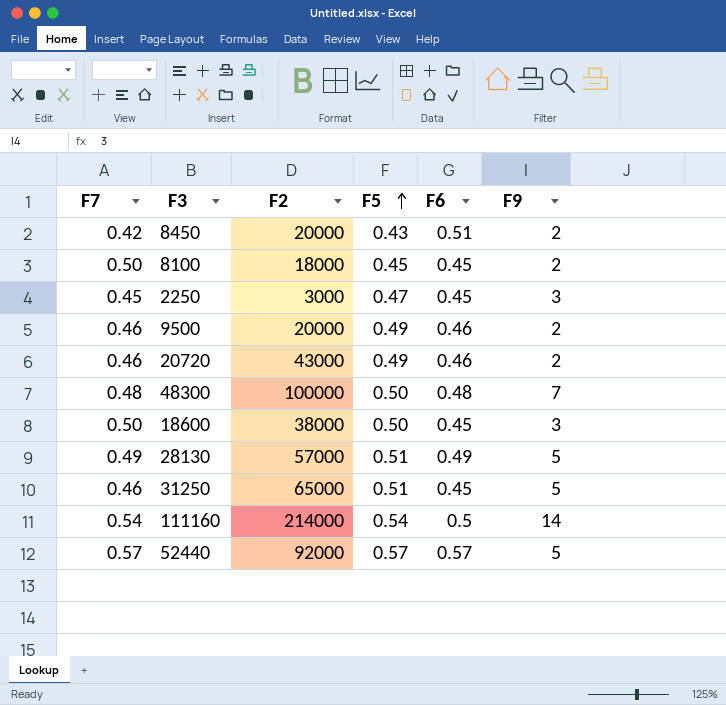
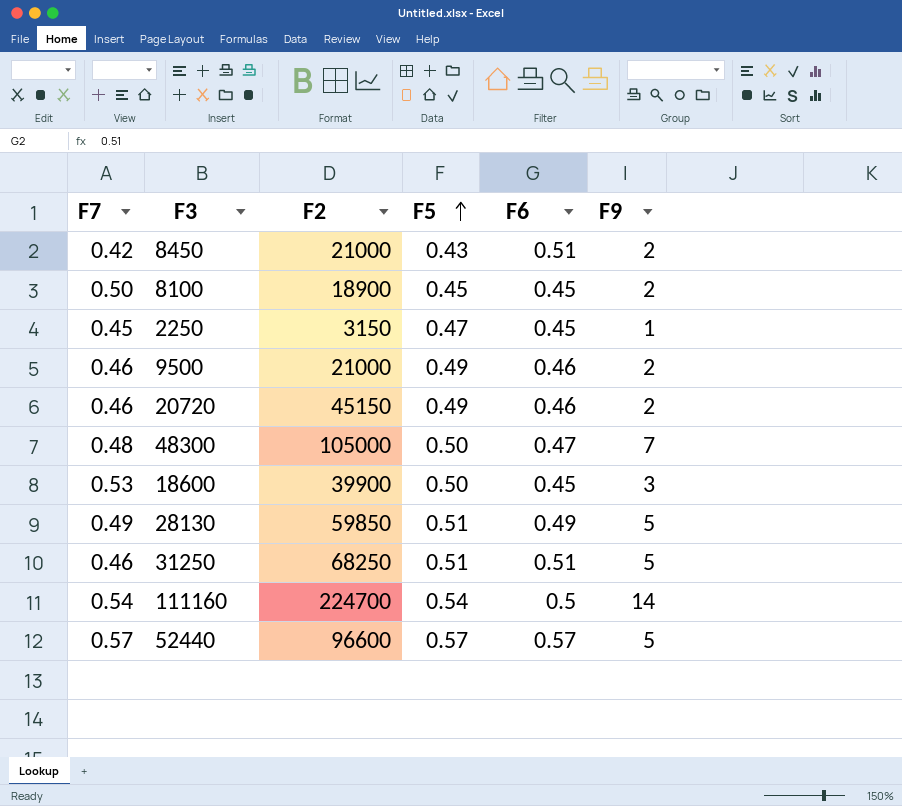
8450 | F2: 20000 -> 21000
8100 | F2: 18000 -> 18900
2250 | F2: 3000 -> 3150
2250 | F9: 3 -> 1
9500 | F2: 20000 -> 21000
20720 | F2: 43000 -> 45150
48300 | F2: 100000 -> 105000
48300 | F6: 0.48 -> 0.47
18600 | F7: 0.50 -> 0.53
18600 | F2: 38000 -> 39900
28130 | F2: 57000 -> 59850
31250 | F2: 65000 -> 68250
31250 | F6: 0.45 -> 0.51
111160 | F2: 214000 -> 224700
52440 | F2: 92000 -> 96600

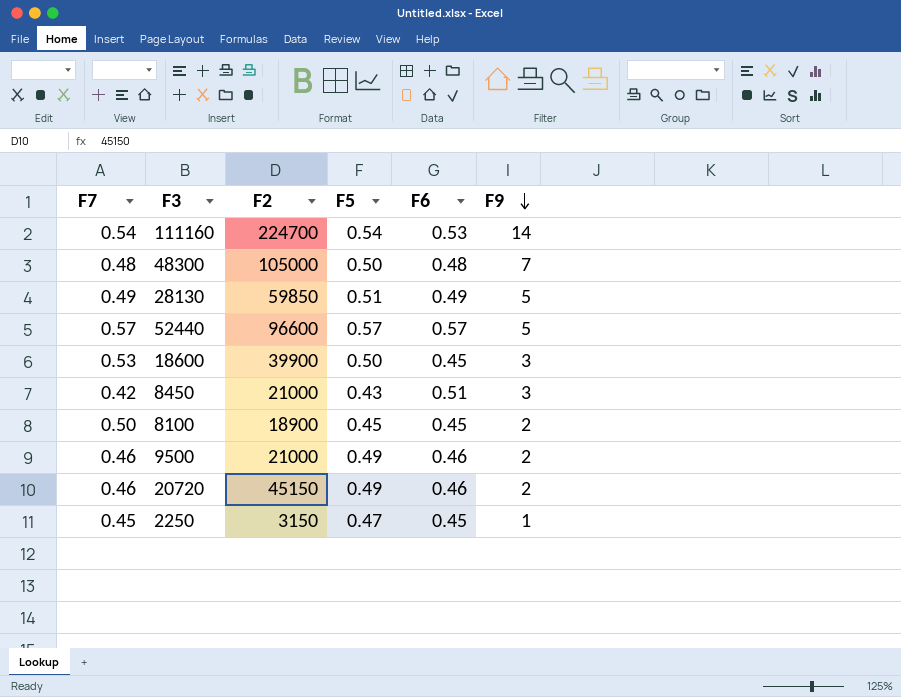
row order: F5 ascending -> F9 descending
row 31250: 0.46 | 68250 | 0.51 | 0.51 | 5 -> none
111160 | F6: 0.5 -> 0.53
48300 | F6: 0.47 -> 0.48
8450 | F9: 2 -> 3

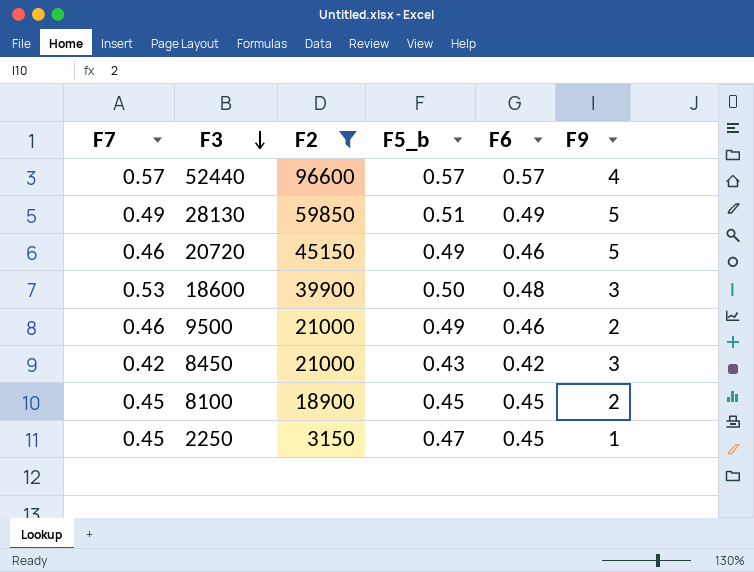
filter: none -> F2 <= 96600
row order: F9 descending -> F3 descending
column name: F5 -> F5_b
52440 | F9: 5 -> 4
20720 | F9: 2 -> 5
18600 | F6: 0.45 -> 0.48
8450 | F6: 0.51 -> 0.42
8100 | F7: 0.50 -> 0.45

